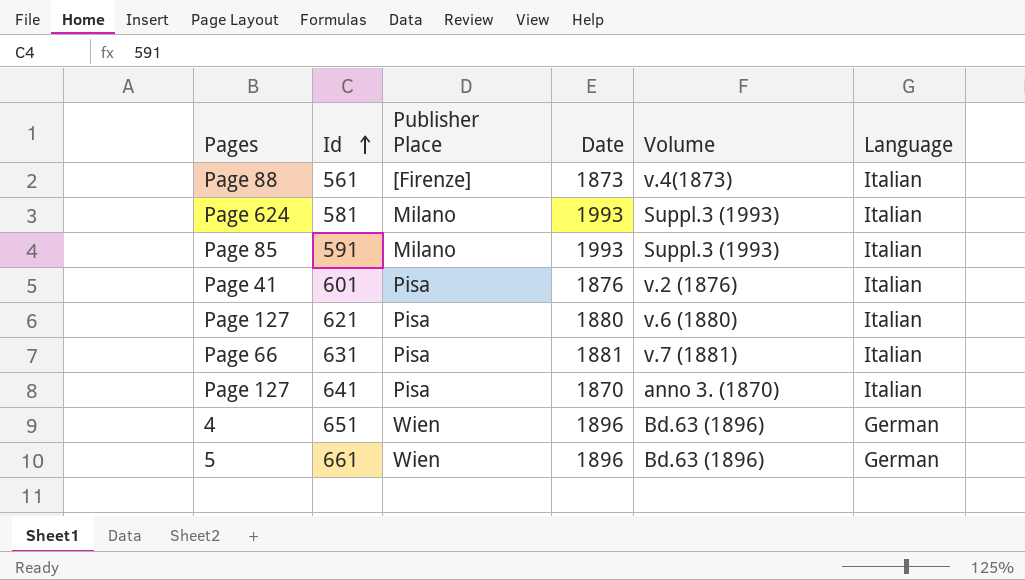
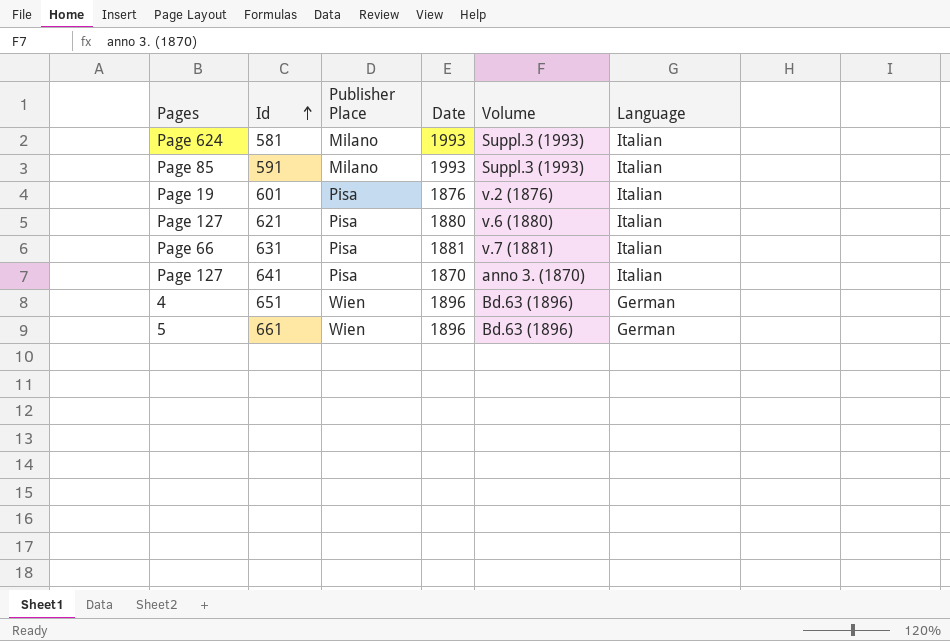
row 561: Page 88 | [Firenze] | 1873 | v.4(1873) | Italian -> none
601 | Pages: Page 41 -> Page 19

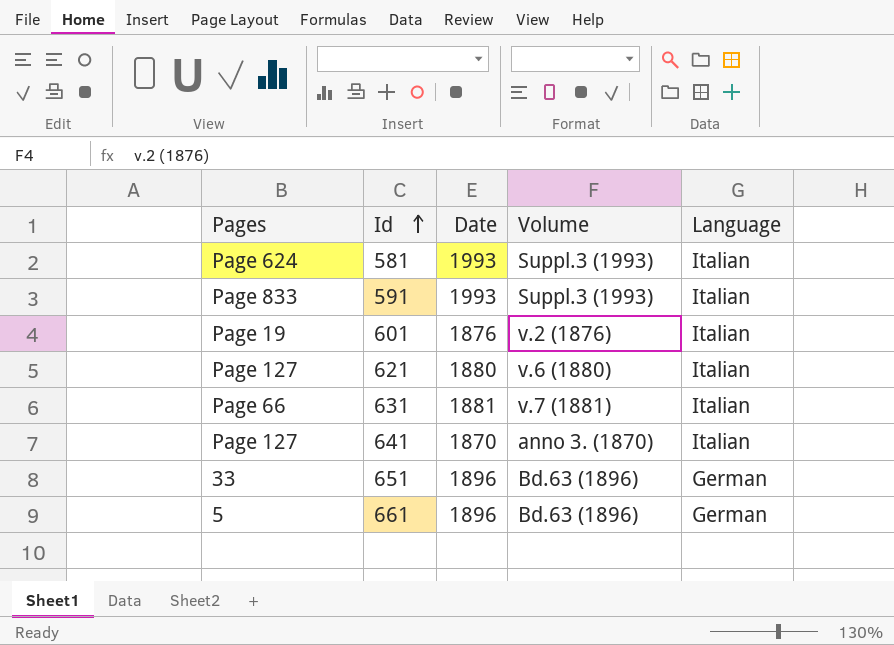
column Publisher Place | position: 3 -> none
591 | Pages: Page 85 -> Page 833
651 | Pages: 4 -> 33

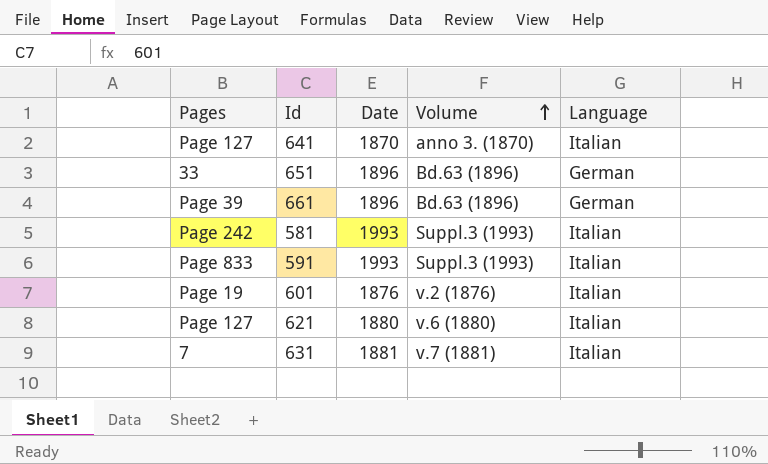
row order: Id ascending -> Volume ascending
661 | Pages: 5 -> Page 39
581 | Pages: Page 624 -> Page 242
631 | Pages: Page 66 -> 7

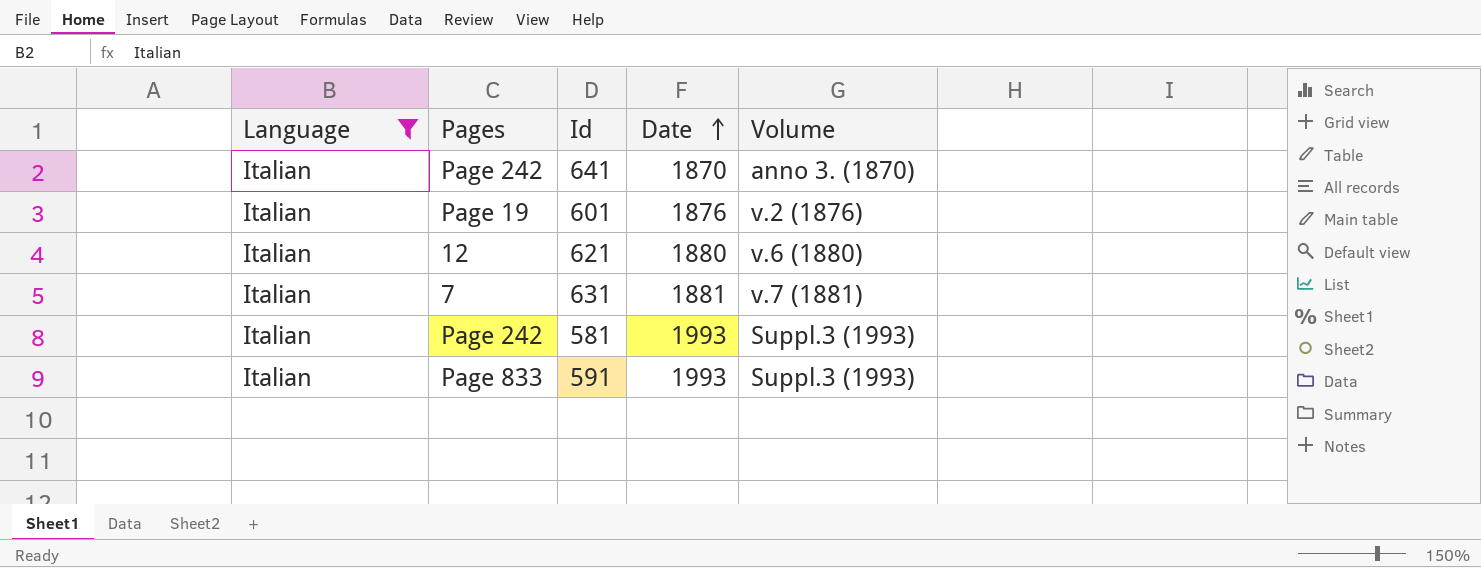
filter: none -> Language = Italian
row order: Volume ascending -> Date ascending
column Language | position: 5 -> 1
641 | Pages: Page 127 -> Page 242
621 | Pages: Page 127 -> 12

